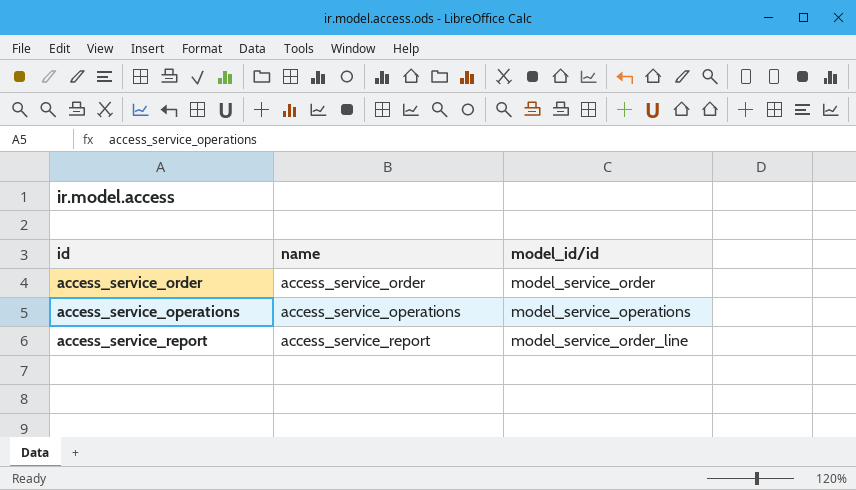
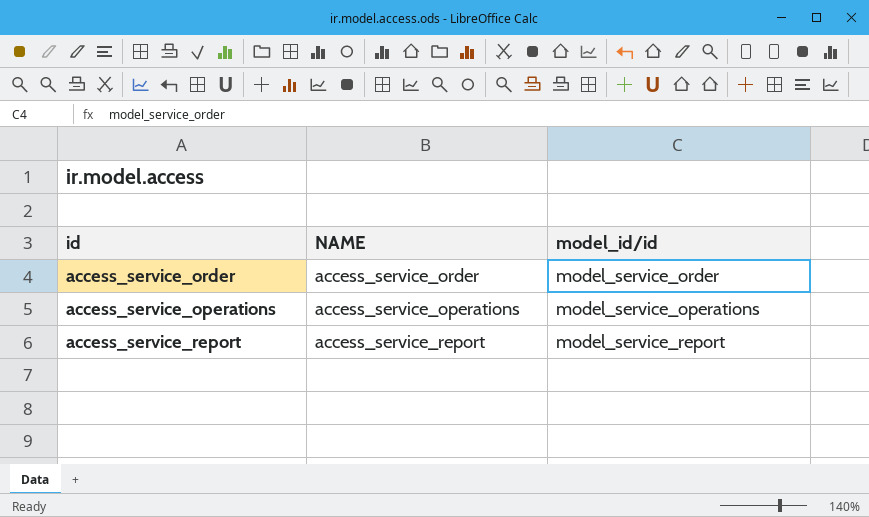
column name: name -> NAME
access_service_report | model_id/id: model_service_order_line -> model_service_report

